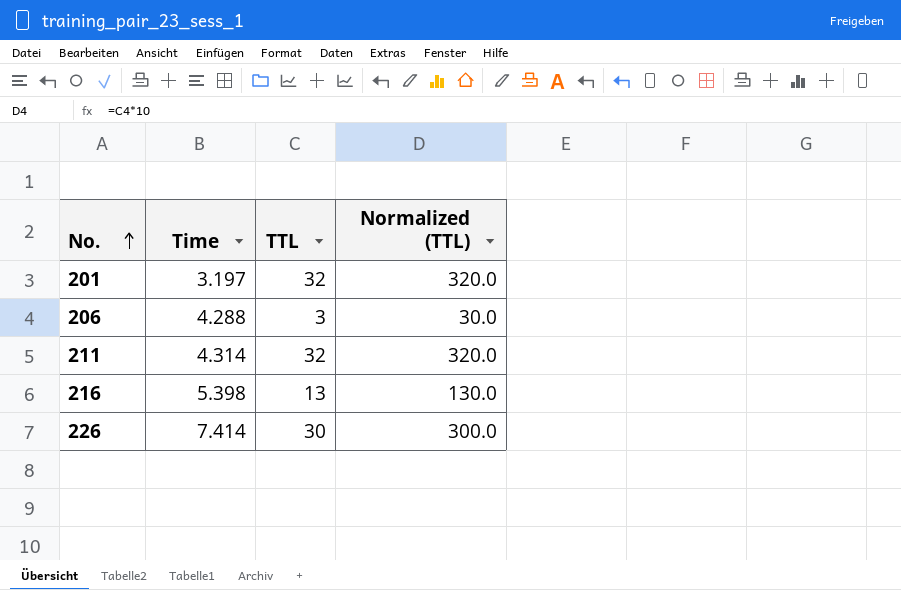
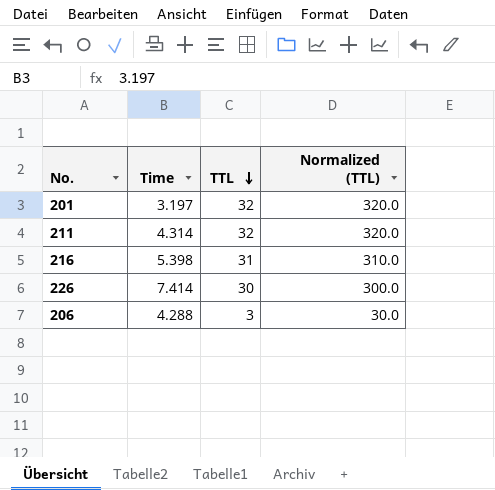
row order: No. ascending -> TTL descending
216 | TTL: 13 -> 31
216 | Normalized (TTL): 130.0 -> 310.0

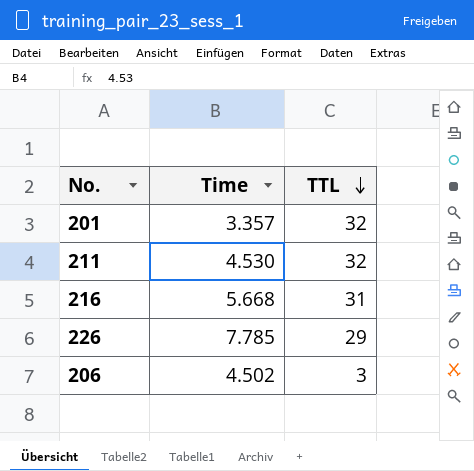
column Normalized (TTL) | formula: [TTL] * 10 -> none
201 | Time: 3.197 -> 3.357
211 | Time: 4.314 -> 4.530
216 | Time: 5.398 -> 5.668
226 | Time: 7.414 -> 7.785
226 | TTL: 30 -> 29
206 | Time: 4.288 -> 4.502

